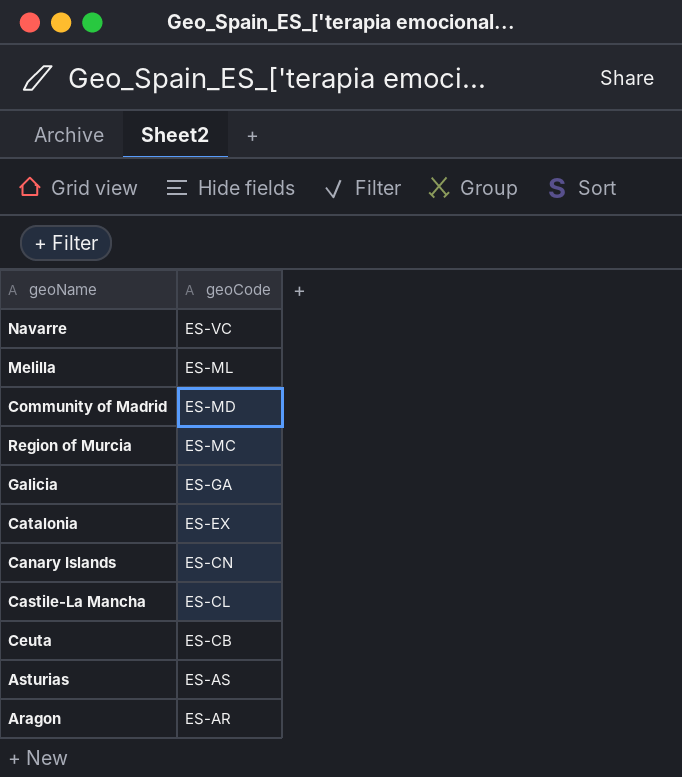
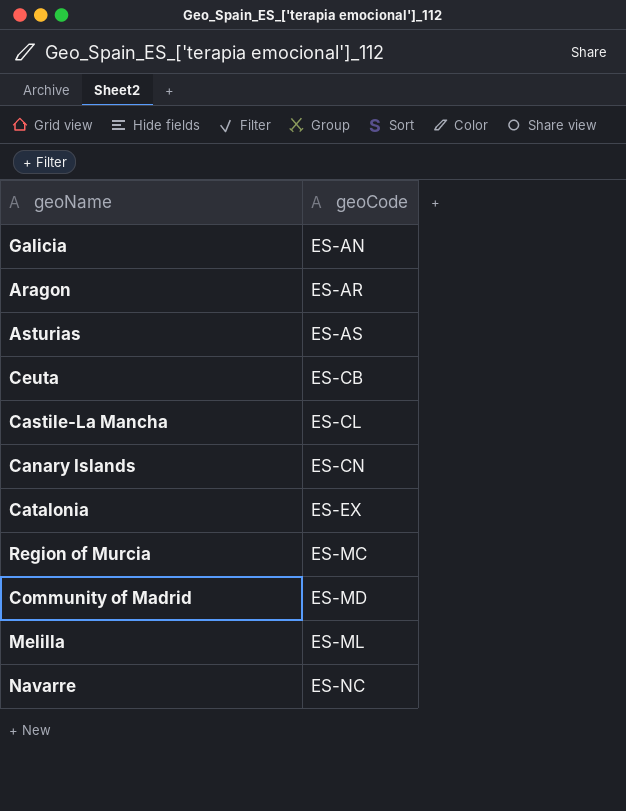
row order: geoCode descending -> geoCode ascending
Galicia | geoCode: ES-GA -> ES-AN
Navarre | geoCode: ES-VC -> ES-NC

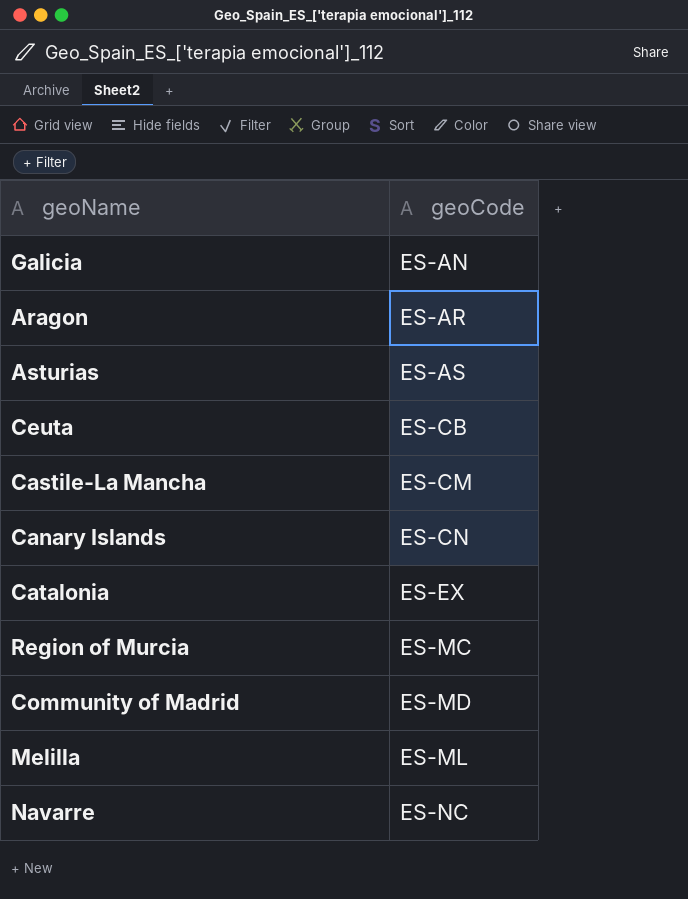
Castile-La Mancha | geoCode: ES-CL -> ES-CM

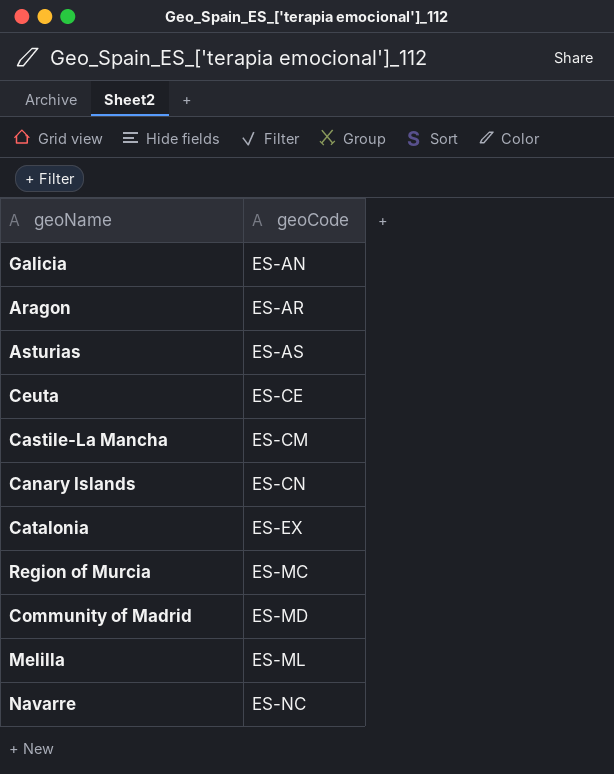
Ceuta | geoCode: ES-CB -> ES-CE

